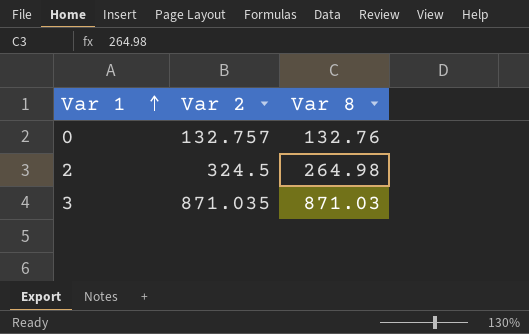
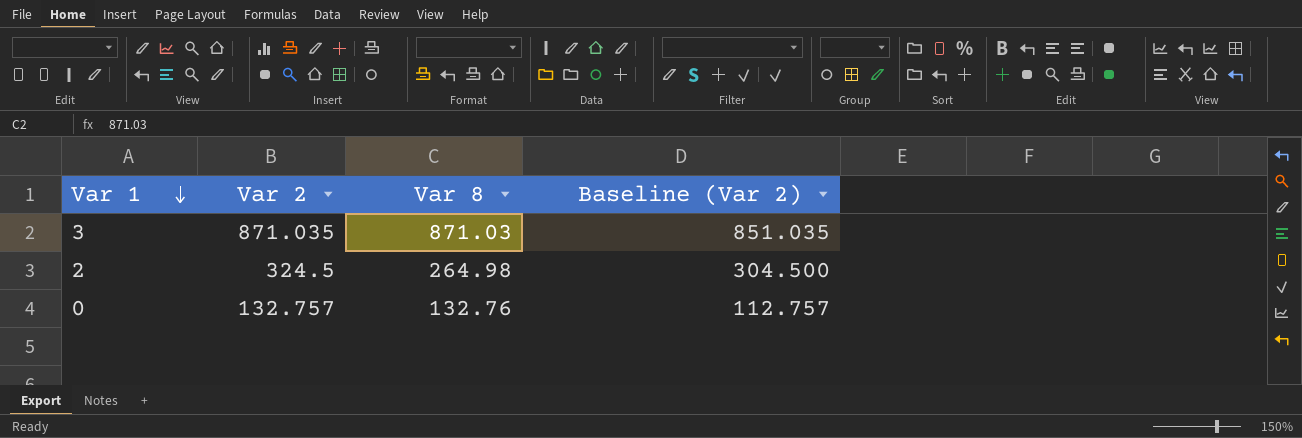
row order: Var 1 ascending -> Var 1 descending
column Baseline (Var 2) | formula: none -> [Var 2] - 20

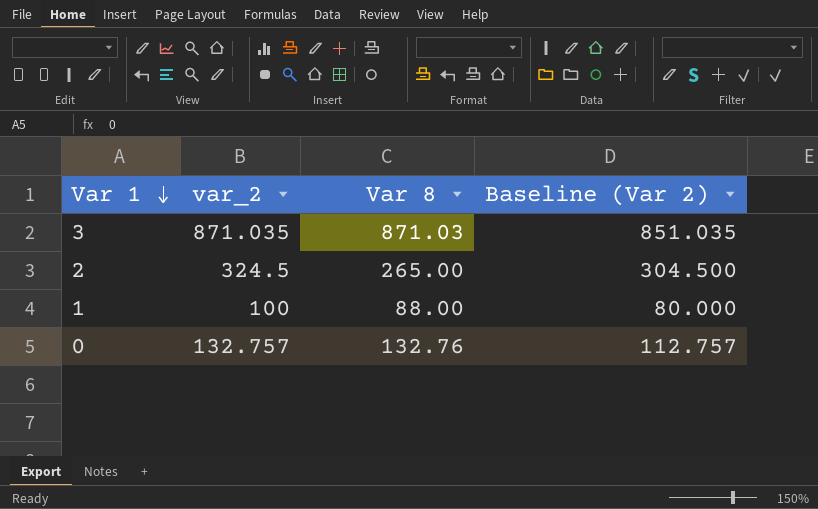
column name: Var 2 -> var_2
2 | Var 8: 264.98 -> 265.00
row 1: none -> 100 | 88.00 | 80.000

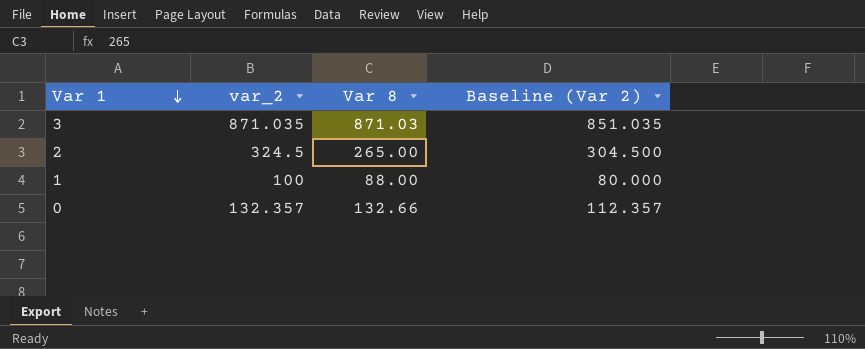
0 | var_2: 132.757 -> 132.357
0 | Var 8: 132.76 -> 132.66
0 | Baseline (Var 2): 112.757 -> 112.357

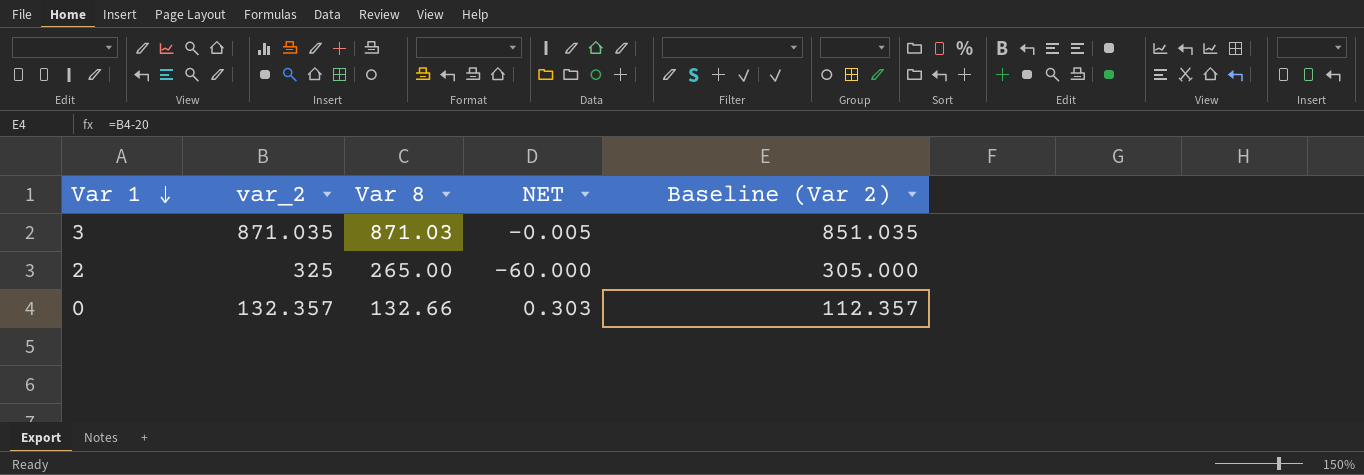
column NET | formula: none -> [Var 8] - [var_2]
row 1: 100 | 88.00 | 80.000 -> none
2 | var_2: 324.5 -> 325
2 | Baseline (Var 2): 304.500 -> 305.000

